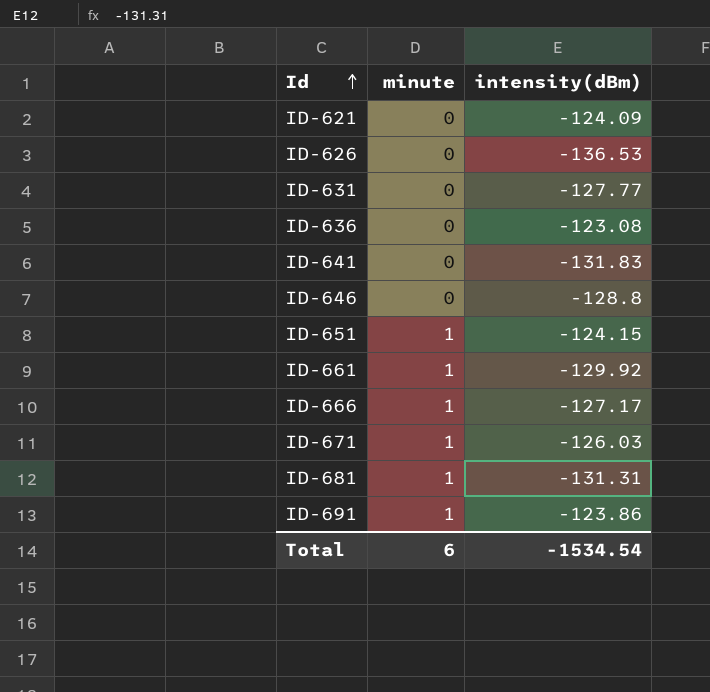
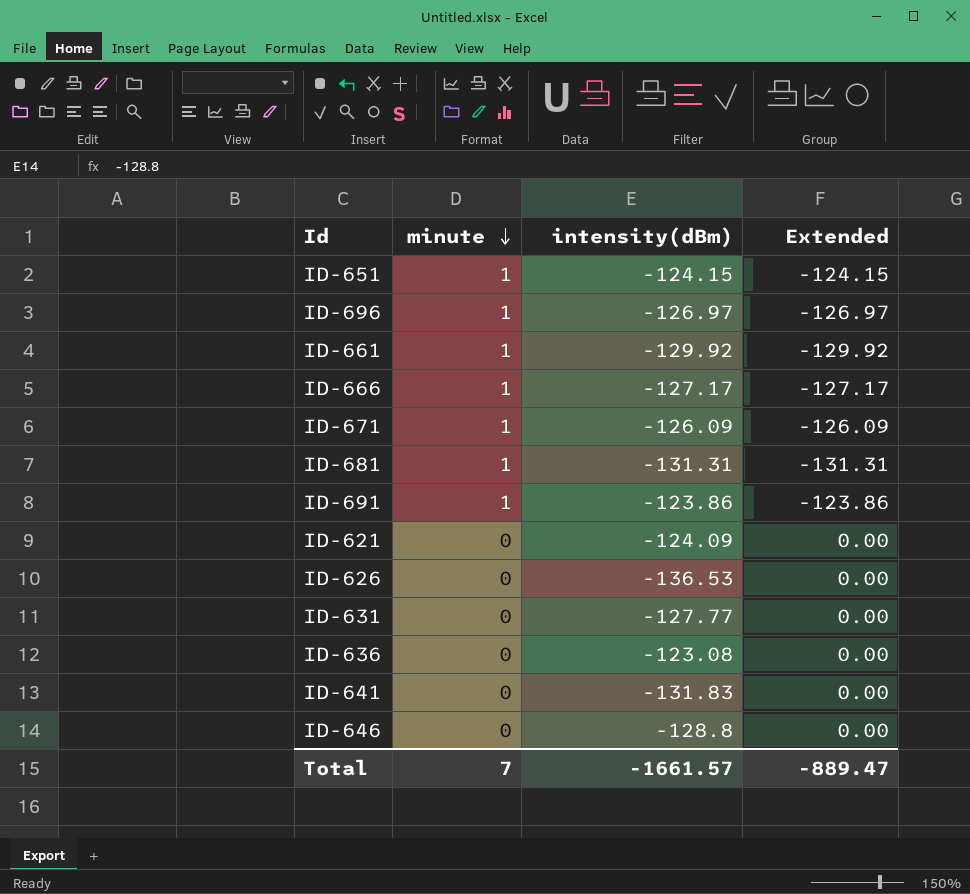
row order: Id ascending -> minute descending
column Extended | formula: none -> [minute] * [intensity(dBm)]
row ID-696: none -> 1 | -126.97 | -126.97
ID-671 | intensity(dBm): -126.03 -> -126.09
Total | minute: 6 -> 7
Total | intensity(dBm): -1534.54 -> -1661.57

